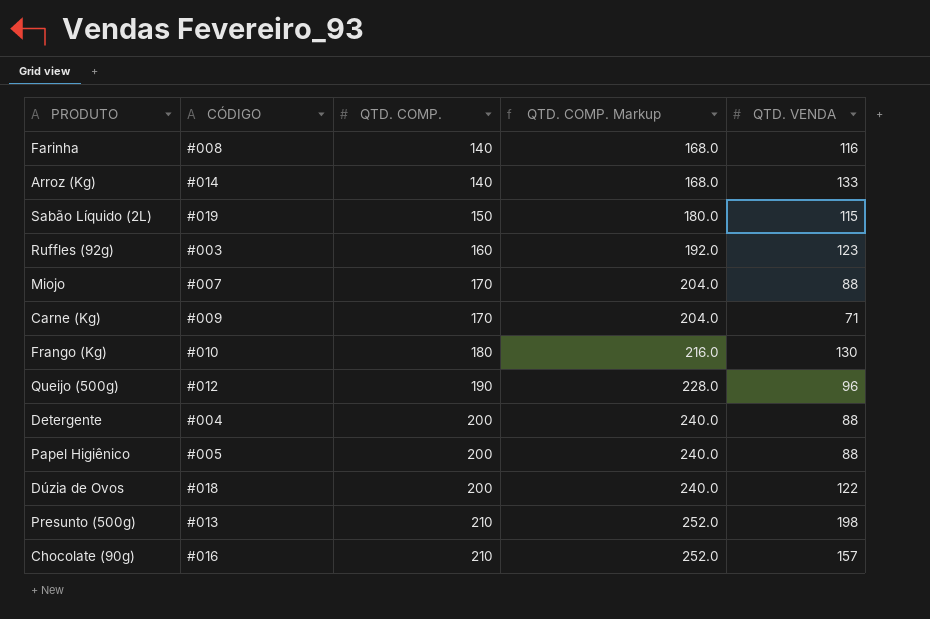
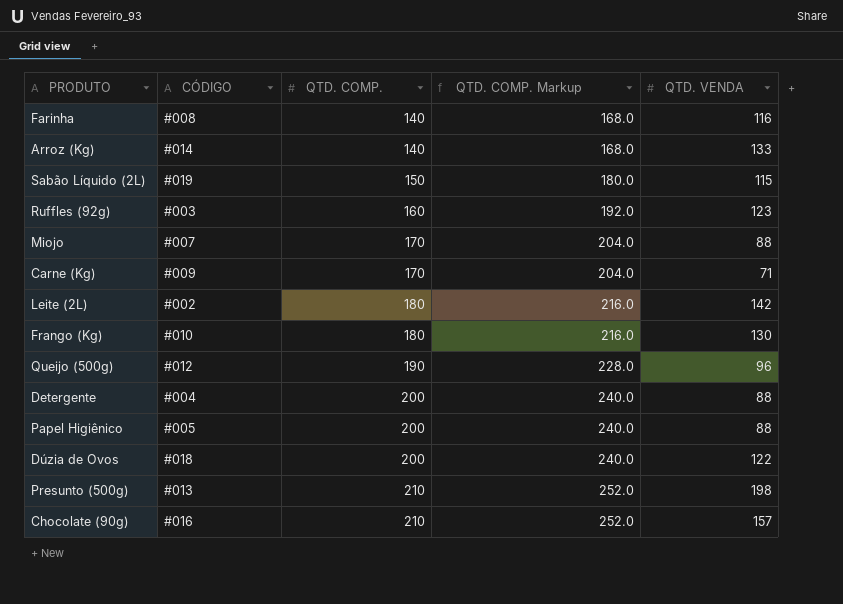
row Leite (2L): none -> #002 | 180 | 216.0 | 142

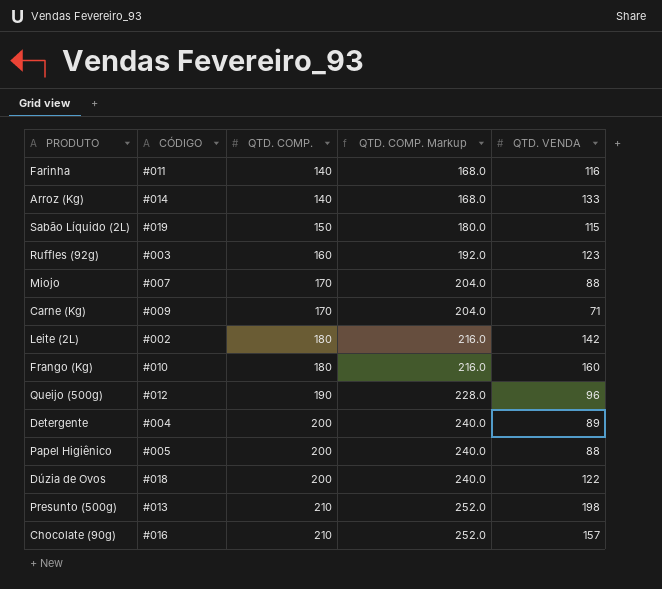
Farinha | CÓDIGO: #008 -> #011
Frango (Kg) | QTD. VENDA: 130 -> 160
Detergente | QTD. VENDA: 88 -> 89

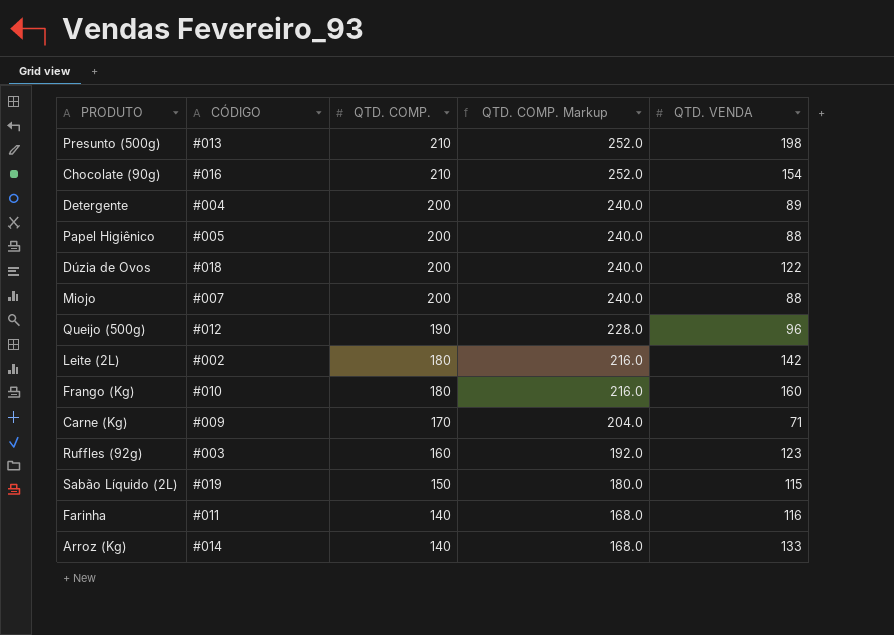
row order: QTD. COMP. ascending -> QTD. COMP. descending
Chocolate (90g) | QTD. VENDA: 157 -> 154
Miojo | QTD. COMP.: 170 -> 200
Miojo | QTD. COMP. Markup: 204.0 -> 240.0

